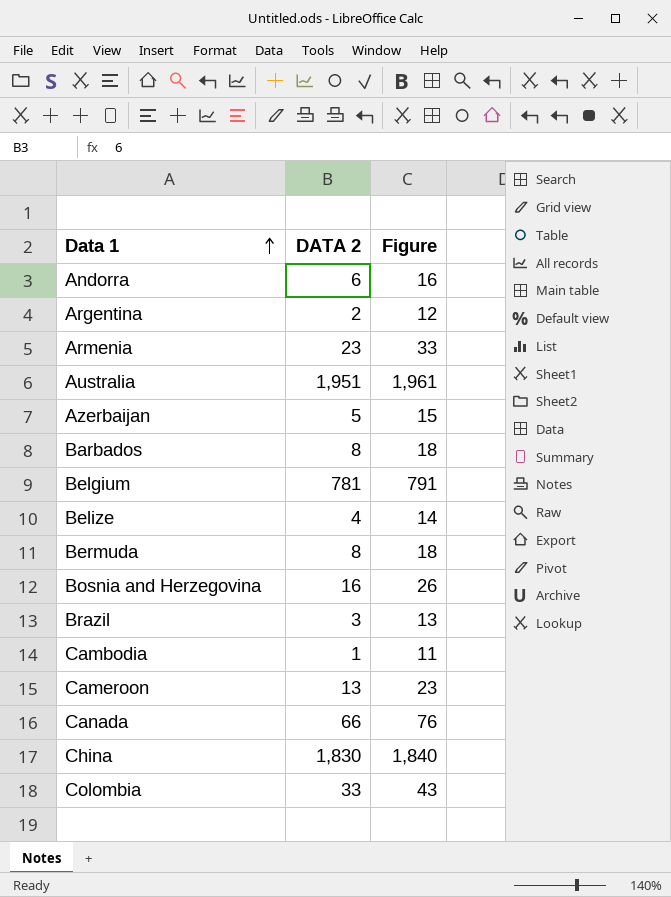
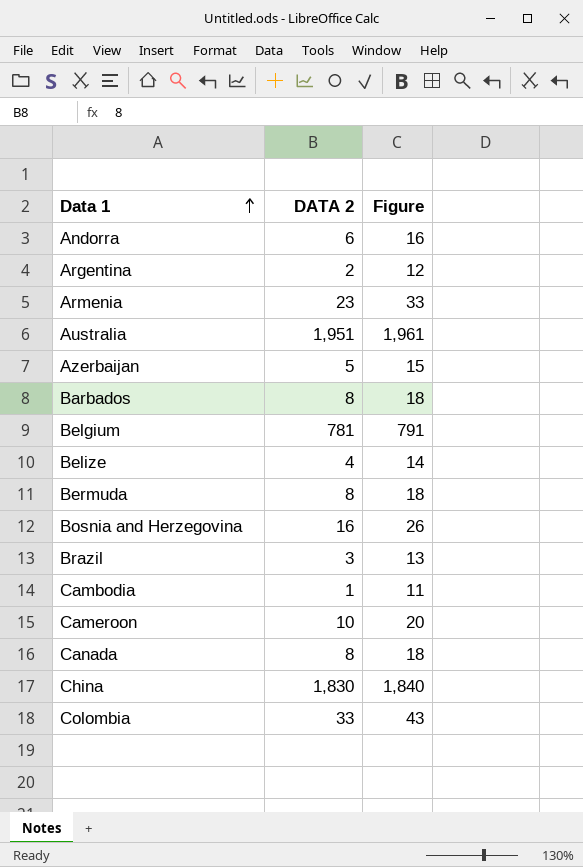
Cameroon | DATA 2: 13 -> 10
Cameroon | Figure: 23 -> 20
Canada | DATA 2: 66 -> 8
Canada | Figure: 76 -> 18

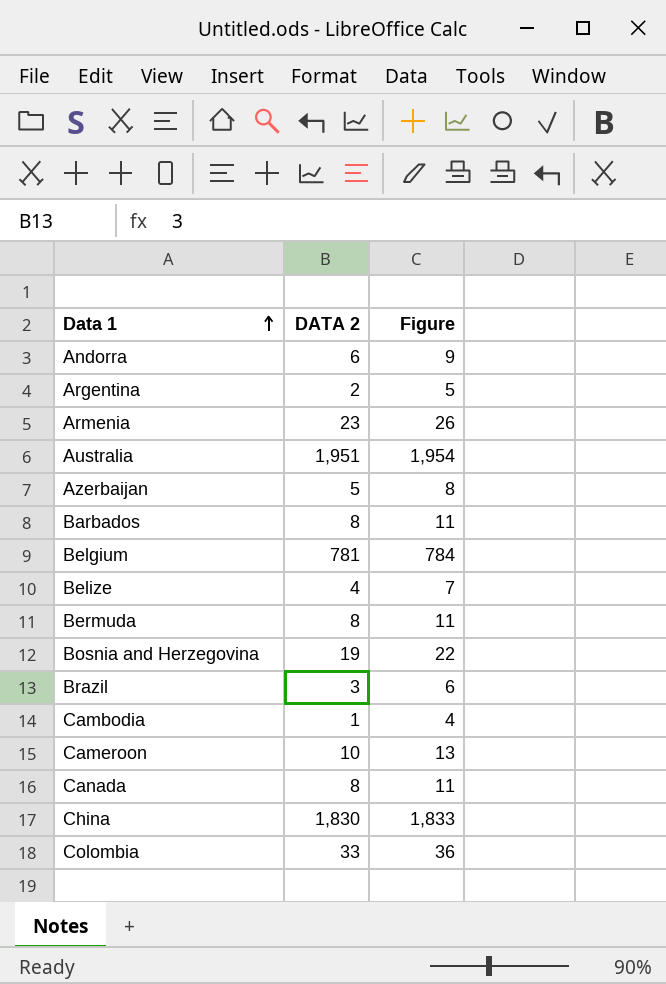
column Figure | formula: [DATA 2] + 10 -> [DATA 2] + 3
Bosnia and Herzegovina | DATA 2: 16 -> 19

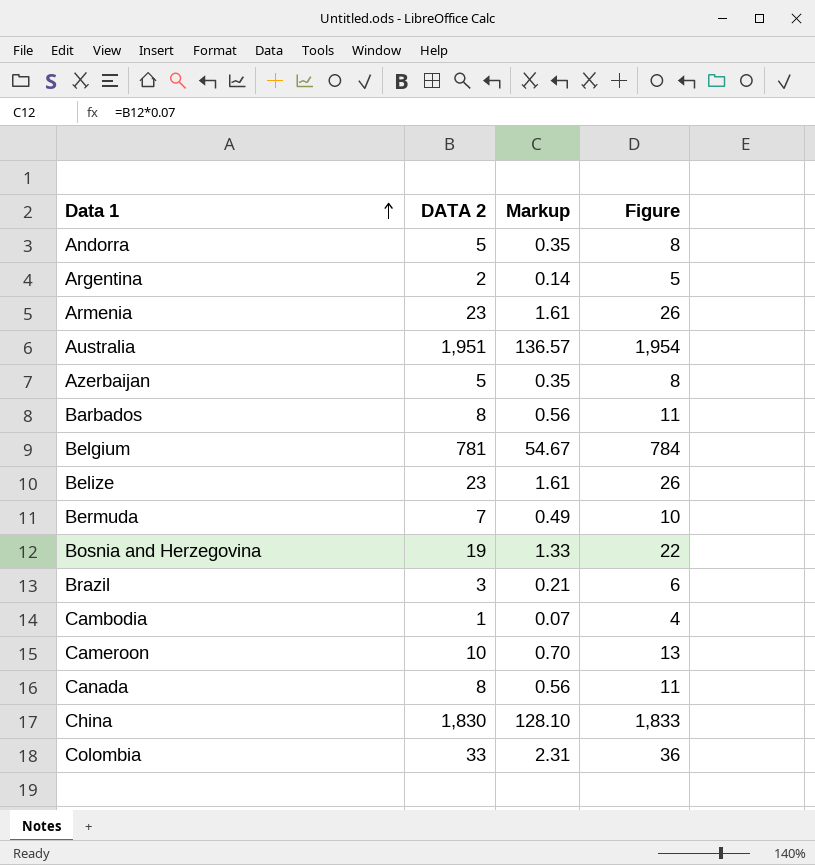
column Markup | formula: none -> [DATA 2] * 0.07
Andorra | DATA 2: 6 -> 5
Andorra | Figure: 9 -> 8
Belize | DATA 2: 4 -> 23
Belize | Figure: 7 -> 26
Bermuda | DATA 2: 8 -> 7
Bermuda | Figure: 11 -> 10

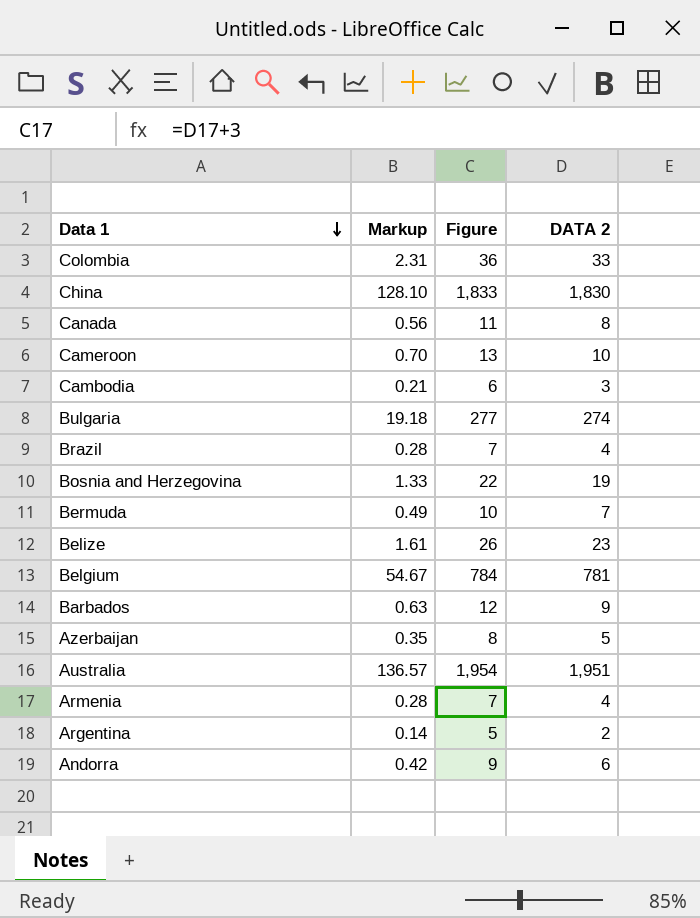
row order: Data 1 ascending -> Data 1 descending
column DATA 2 | position: 2 -> 4
Cambodia | Markup: 0.07 -> 0.21
Cambodia | Figure: 4 -> 6
Cambodia | DATA 2: 1 -> 3
row Bulgaria: none -> 19.18 | 277 | 274
Brazil | Markup: 0.21 -> 0.28
Brazil | Figure: 6 -> 7
Brazil | DATA 2: 3 -> 4
Barbados | Markup: 0.56 -> 0.63
Barbados | Figure: 11 -> 12
Barbados | DATA 2: 8 -> 9
Armenia | Markup: 1.61 -> 0.28
Armenia | Figure: 26 -> 7
Armenia | DATA 2: 23 -> 4
Andorra | Markup: 0.35 -> 0.42
Andorra | Figure: 8 -> 9
Andorra | DATA 2: 5 -> 6

